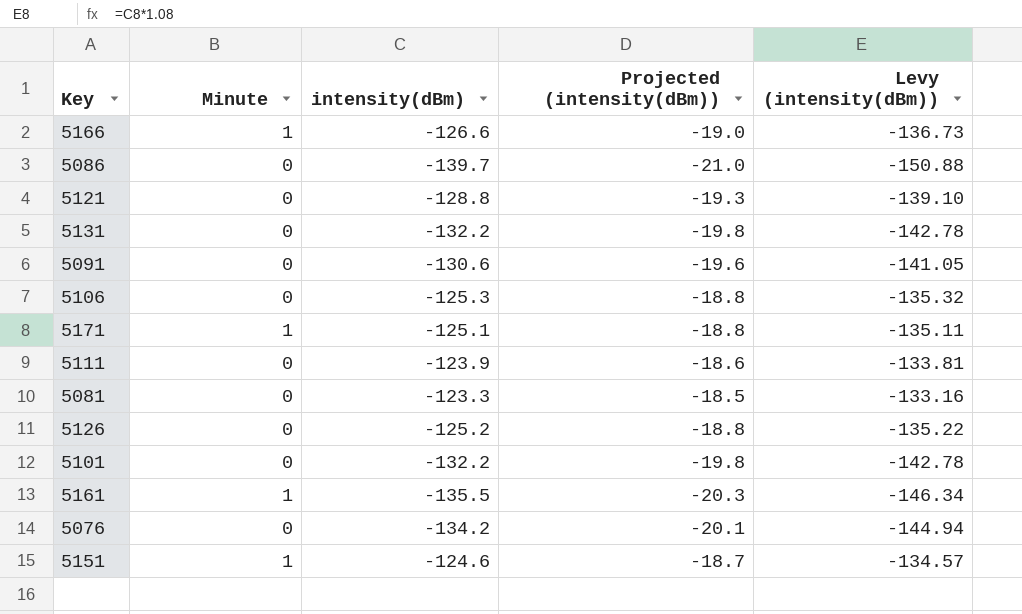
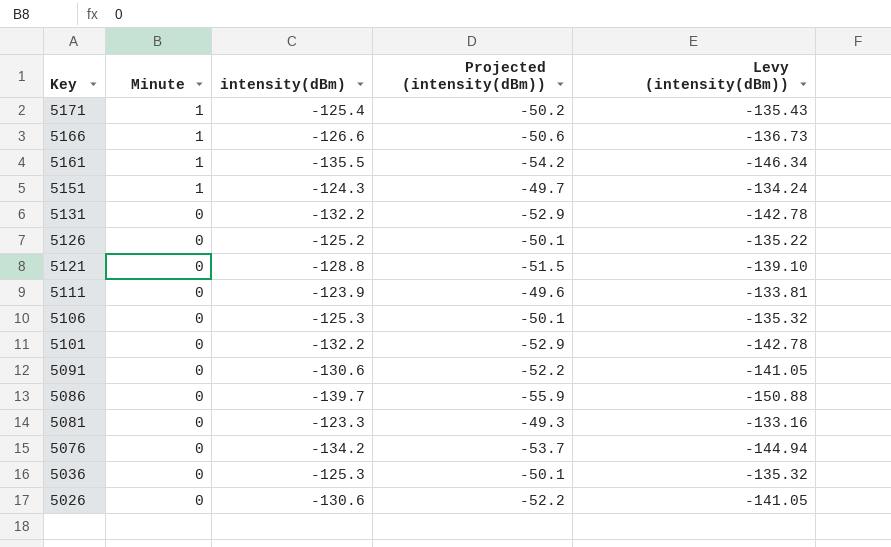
row order: none -> Key descending
column Projected (intensity(dBm)) | formula: [intensity(dBm)] * 0.15 -> [intensity(dBm)] * 0.4
5171 | intensity(dBm): -125.1 -> -125.4
5171 | Levy (intensity(dBm)): -135.11 -> -135.43
5151 | intensity(dBm): -124.6 -> -124.3
5151 | Levy (intensity(dBm)): -134.57 -> -134.24
row 5036: none -> 0 | -125.3 | -50.1 | -135.32
row 5026: none -> 0 | -130.6 | -52.2 | -141.05

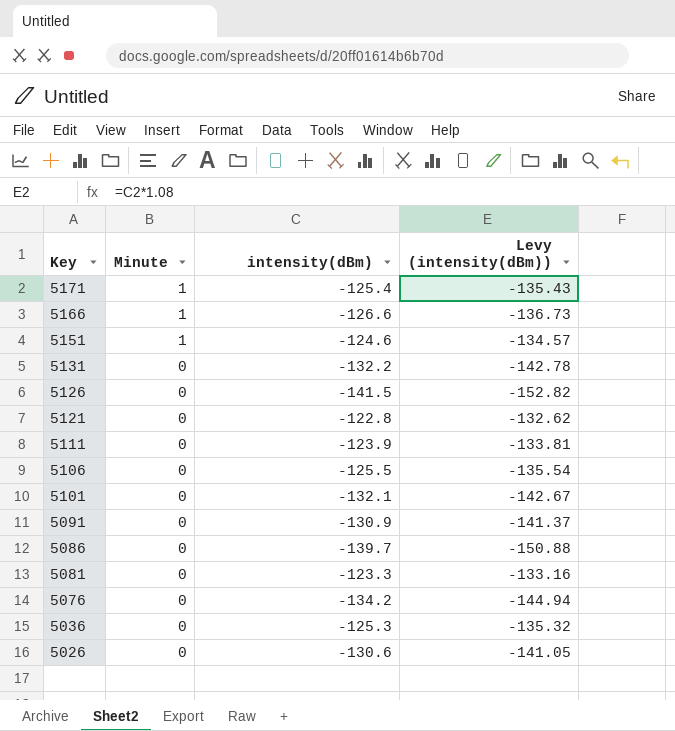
column Projected (intensity(dBm)) | formula: [intensity(dBm)] * 0.4 -> none
row 5161: 1 | -135.5 | -54.2 | -146.34 -> none
5151 | intensity(dBm): -124.3 -> -124.6
5151 | Levy (intensity(dBm)): -134.24 -> -134.57
5126 | intensity(dBm): -125.2 -> -141.5
5126 | Levy (intensity(dBm)): -135.22 -> -152.82
5121 | intensity(dBm): -128.8 -> -122.8
5121 | Levy (intensity(dBm)): -139.10 -> -132.62
5106 | intensity(dBm): -125.3 -> -125.5
5106 | Levy (intensity(dBm)): -135.32 -> -135.54
5101 | intensity(dBm): -132.2 -> -132.1
5101 | Levy (intensity(dBm)): -142.78 -> -142.67
5091 | intensity(dBm): -130.6 -> -130.9
5091 | Levy (intensity(dBm)): -141.05 -> -141.37

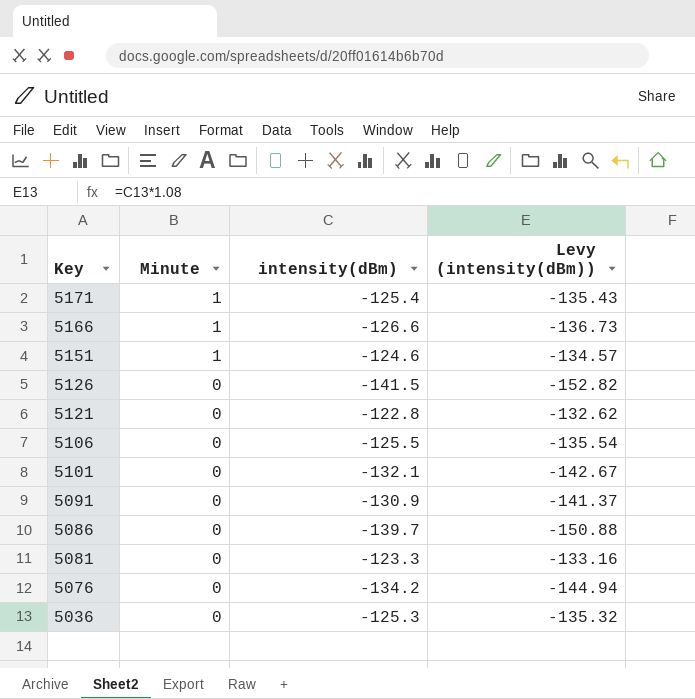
row 5131: 0 | -132.2 | -142.78 -> none
row 5111: 0 | -123.9 | -133.81 -> none
row 5026: 0 | -130.6 | -141.05 -> none

